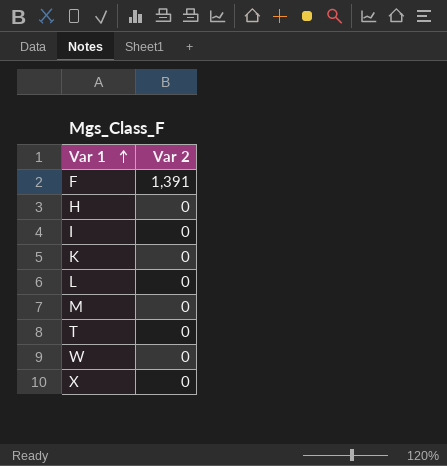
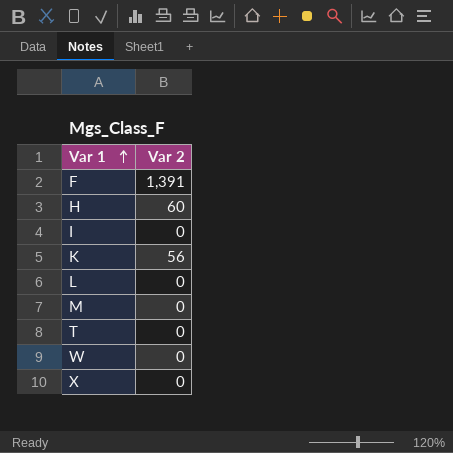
H | Var 2: 0 -> 60
K | Var 2: 0 -> 56

